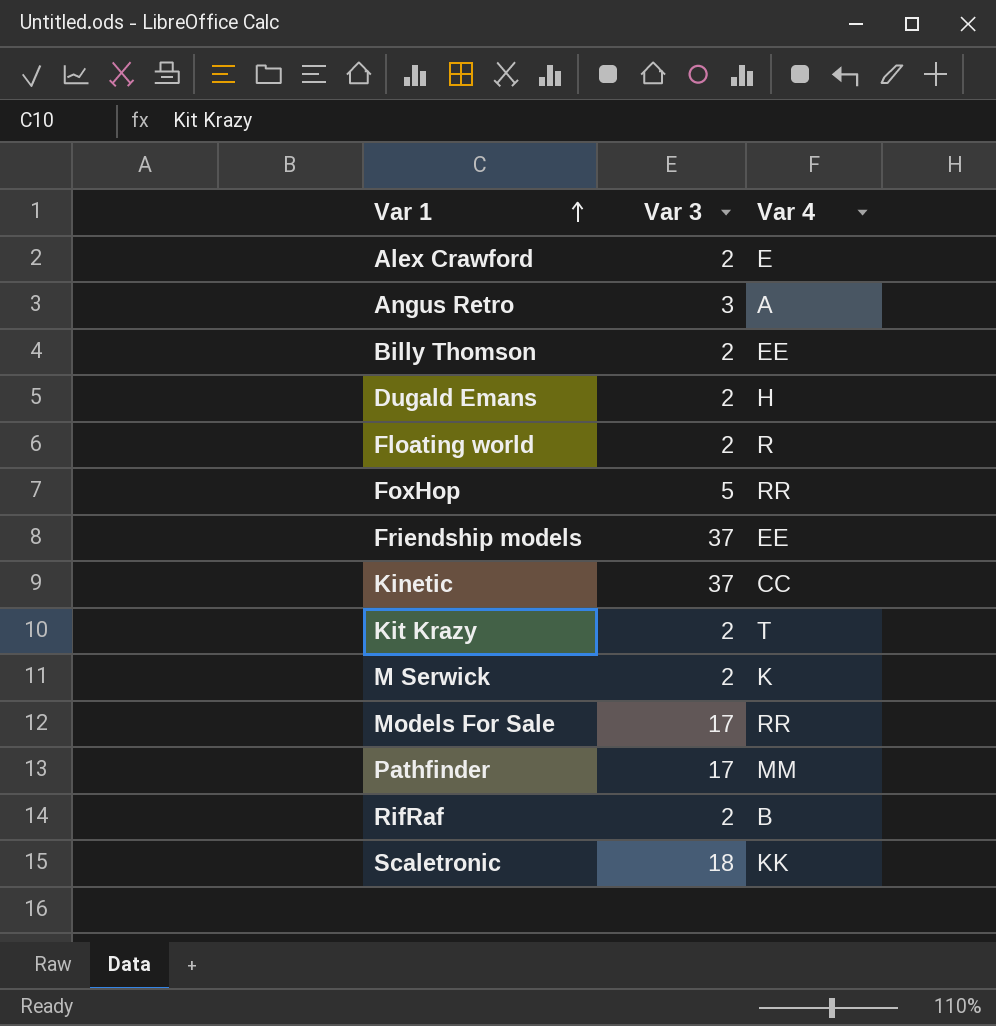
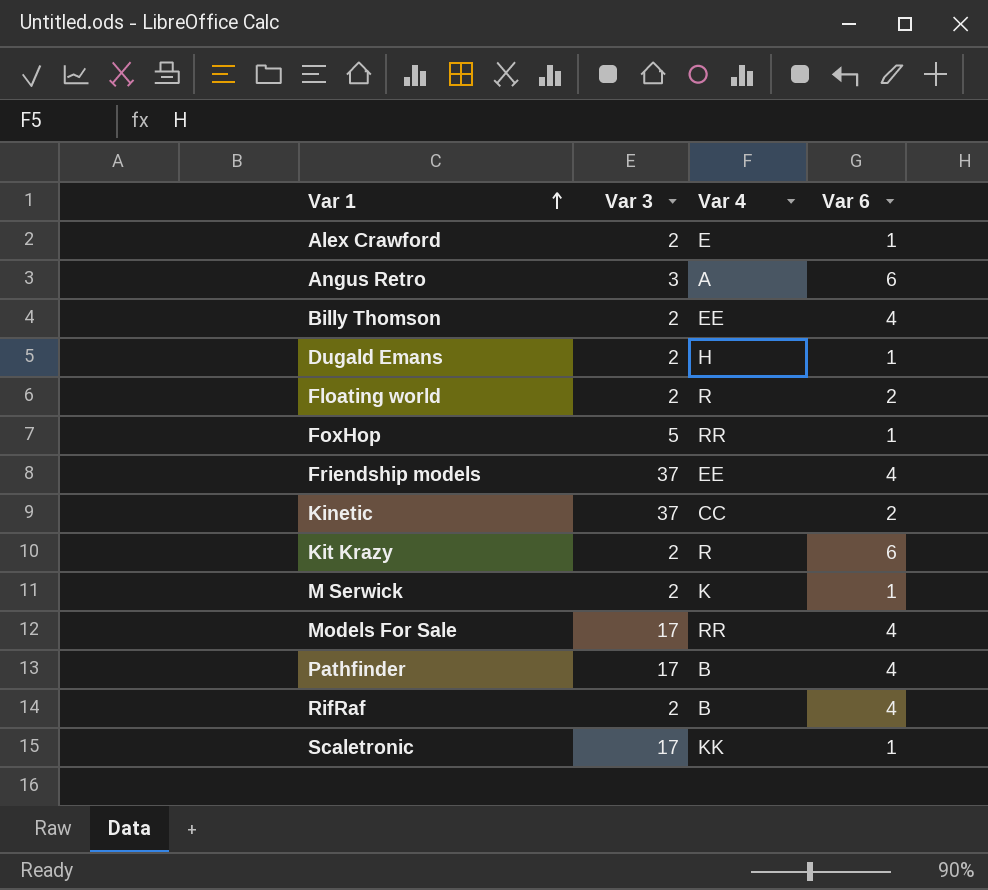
column Var 6 | position: none -> 4
Kit Krazy | Var 4: T -> R
Pathfinder | Var 4: MM -> B
Scaletronic | Var 3: 18 -> 17

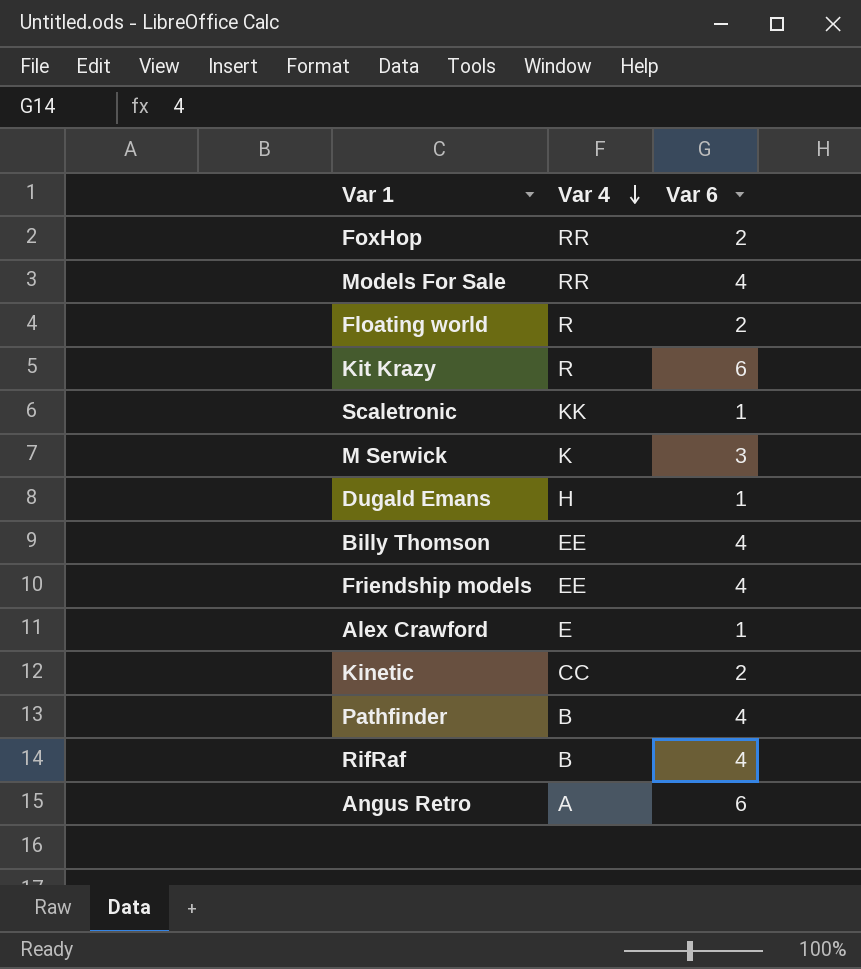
row order: Var 1 ascending -> Var 4 descending
column Var 3 | position: 2 -> none
FoxHop | Var 6: 1 -> 2
M Serwick | Var 6: 1 -> 3

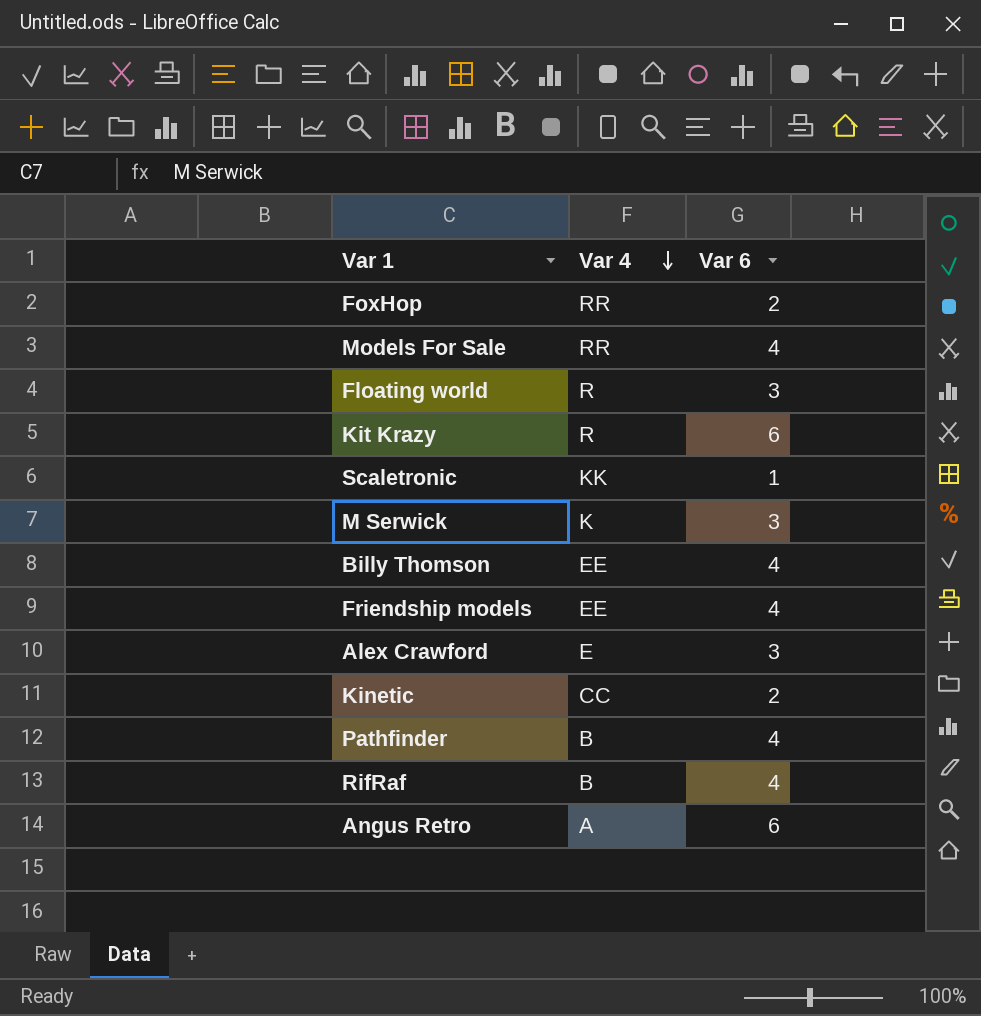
row Dugald Emans: H | 1 -> none
Floating world | Var 6: 2 -> 3
Alex Crawford | Var 6: 1 -> 3

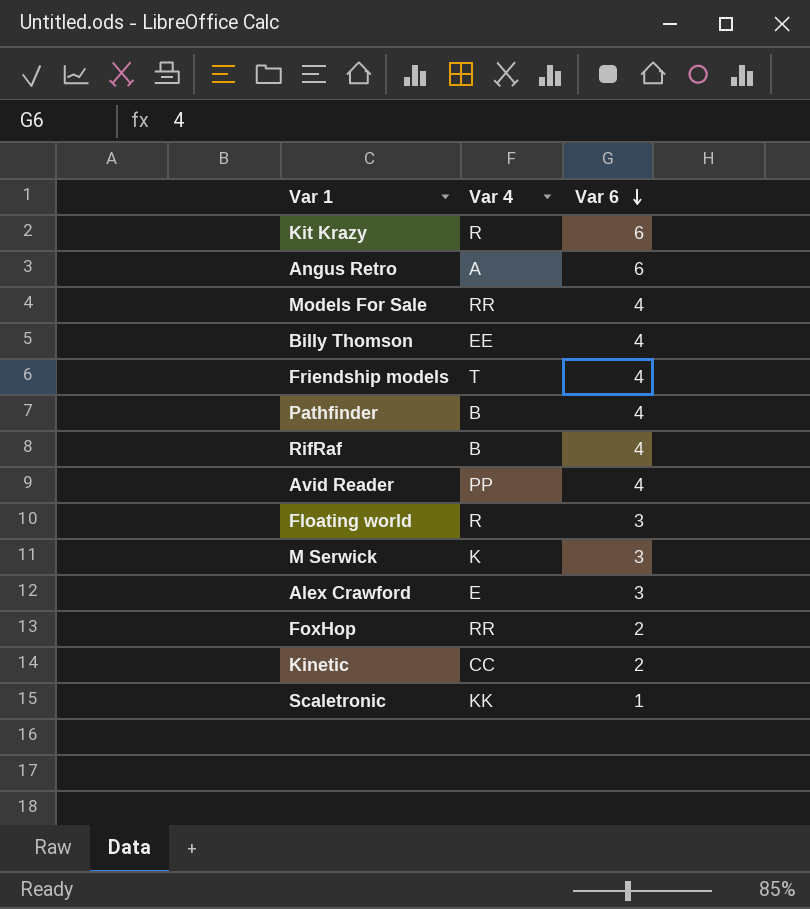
row order: Var 4 descending -> Var 6 descending
Friendship models | Var 4: EE -> T
row Avid Reader: none -> PP | 4

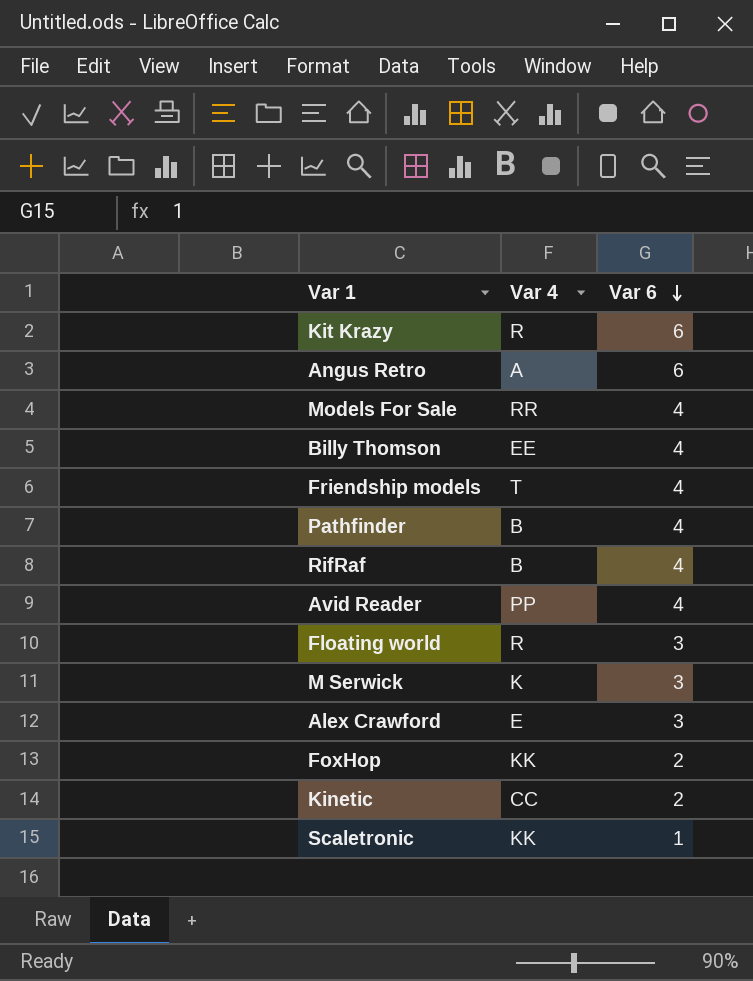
FoxHop | Var 4: RR -> KK

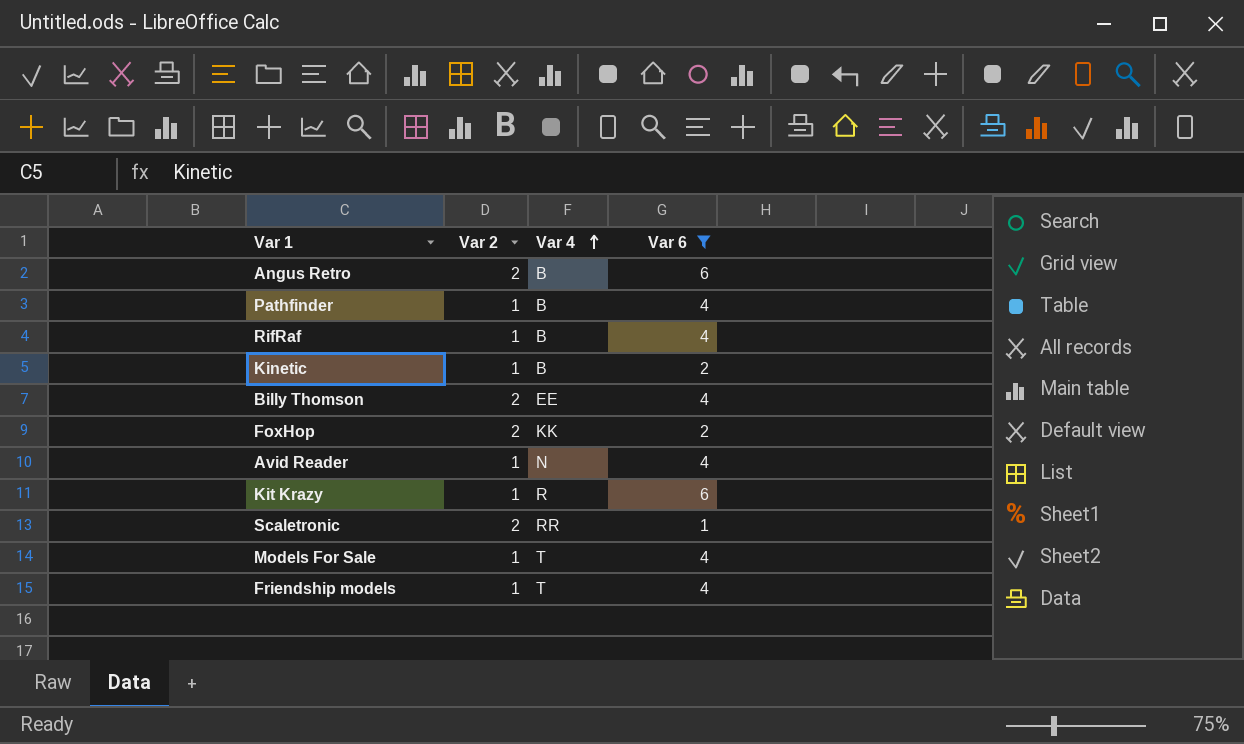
filter: none -> Var 6 != 3
row order: Var 6 descending -> Var 4 ascending
column Var 2 | position: none -> 2
Angus Retro | Var 4: A -> B
Kinetic | Var 4: CC -> B
Avid Reader | Var 4: PP -> N
Scaletronic | Var 4: KK -> RR
Models For Sale | Var 4: RR -> T

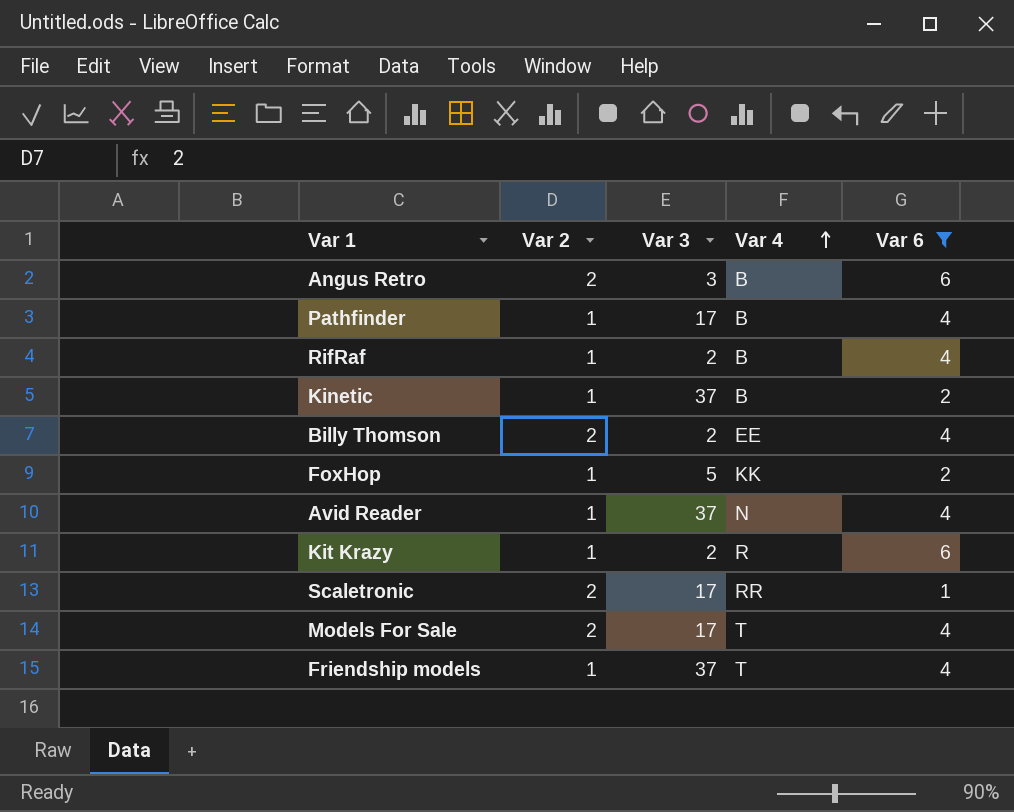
column Var 3 | position: none -> 3
FoxHop | Var 2: 2 -> 1
Models For Sale | Var 2: 1 -> 2

